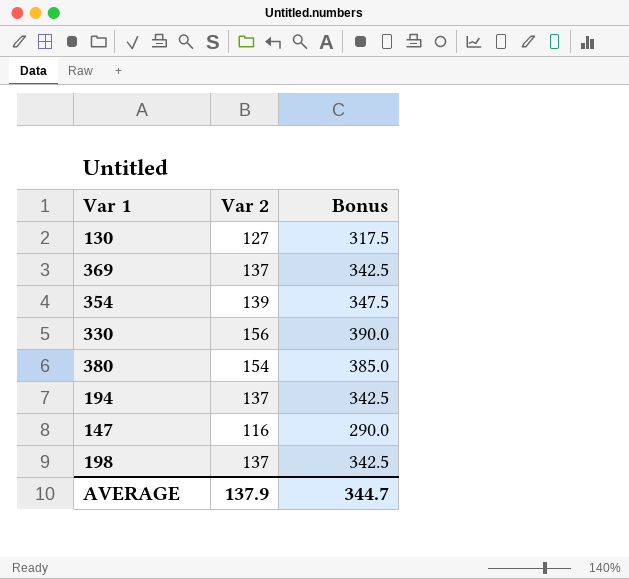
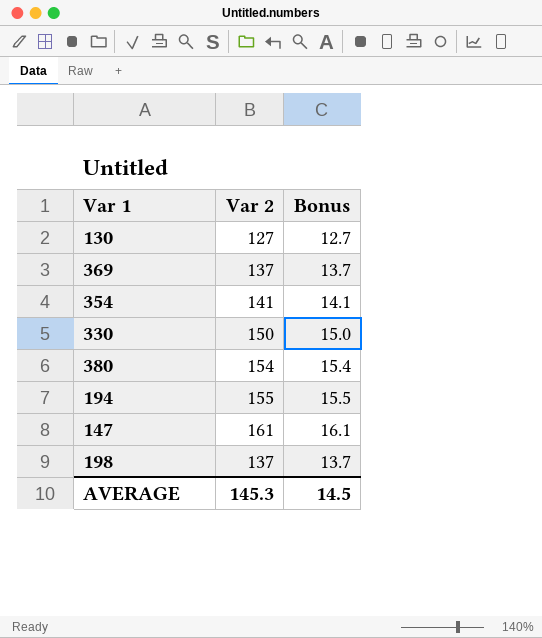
column Bonus | formula: [Var 2] * 2.5 -> [Var 2] * 0.1
354 | Var 2: 139 -> 141
330 | Var 2: 156 -> 150
194 | Var 2: 137 -> 155
147 | Var 2: 116 -> 161
AVERAGE | Var 2: 137.9 -> 145.3
AVERAGE | Bonus: 344.7 -> 14.5

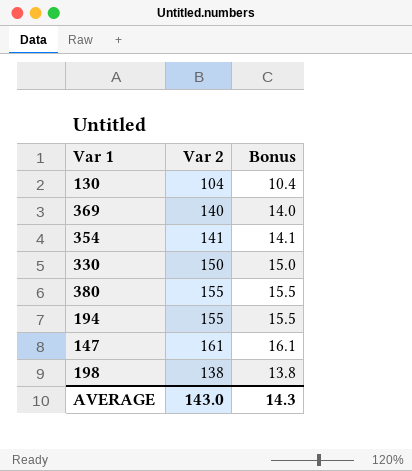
130 | Var 2: 127 -> 104
130 | Bonus: 12.7 -> 10.4
369 | Var 2: 137 -> 140
369 | Bonus: 13.7 -> 14.0
380 | Var 2: 154 -> 155
380 | Bonus: 15.4 -> 15.5
198 | Var 2: 137 -> 138
198 | Bonus: 13.7 -> 13.8
AVERAGE | Var 2: 145.3 -> 143.0
AVERAGE | Bonus: 14.5 -> 14.3

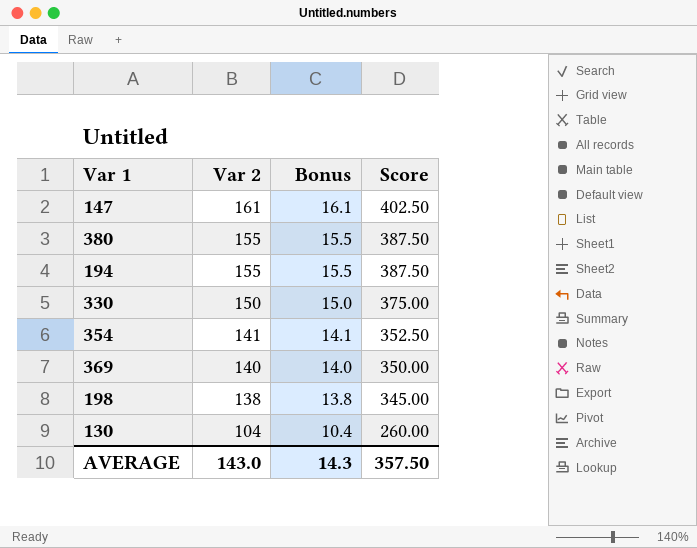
row order: none -> Var 2 descending
column Score | formula: none -> [Var 2] * 2.5

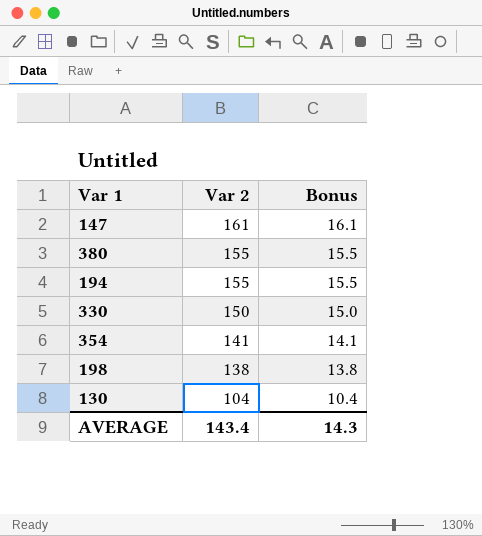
column Score | formula: [Var 2] * 2.5 -> none
row 369: 140 | 14.0 | 350.00 -> none
AVERAGE | Var 2: 143.0 -> 143.4

